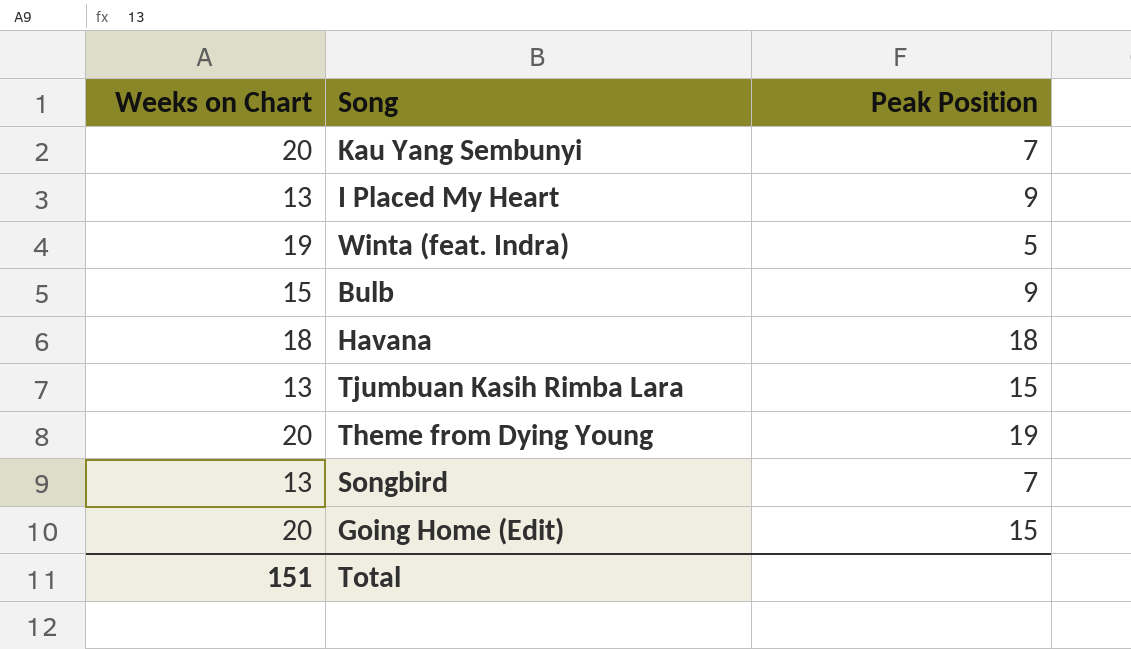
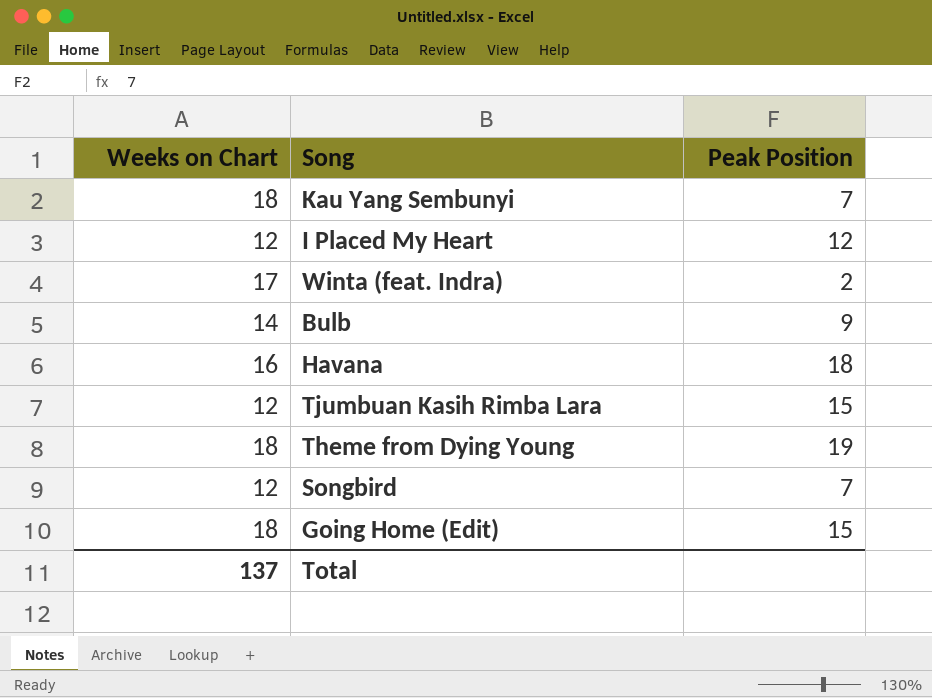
Kau Yang Sembunyi | Weeks on Chart: 20 -> 18
I Placed My Heart | Weeks on Chart: 13 -> 12
I Placed My Heart | Peak Position: 9 -> 12
Winta (feat. Indra) | Weeks on Chart: 19 -> 17
Winta (feat. Indra) | Peak Position: 5 -> 2
Bulb | Weeks on Chart: 15 -> 14
Havana | Weeks on Chart: 18 -> 16
Tjumbuan Kasih Rimba Lara | Weeks on Chart: 13 -> 12
Theme from Dying Young | Weeks on Chart: 20 -> 18
Songbird | Weeks on Chart: 13 -> 12
Going Home (Edit) | Weeks on Chart: 20 -> 18
Total | Weeks on Chart: 151 -> 137

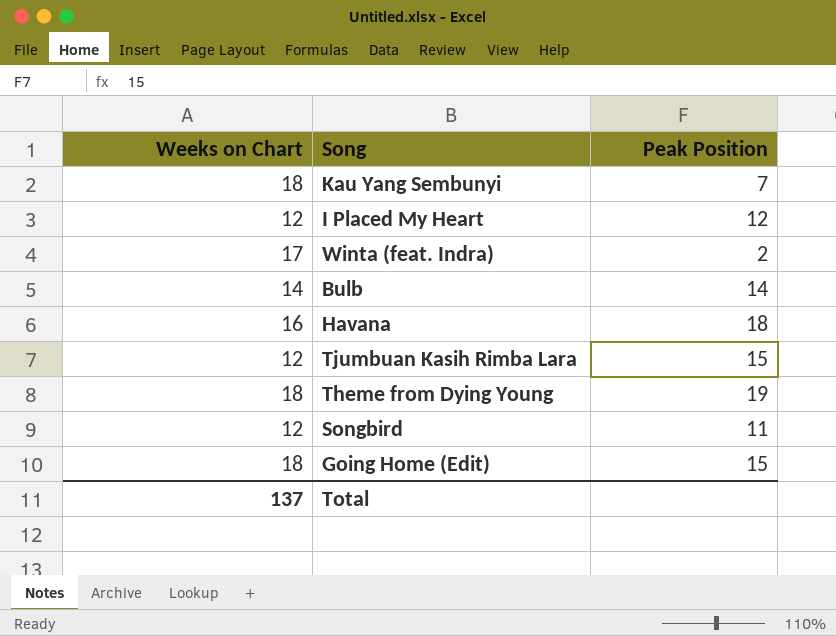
Bulb | Peak Position: 9 -> 14
Songbird | Peak Position: 7 -> 11

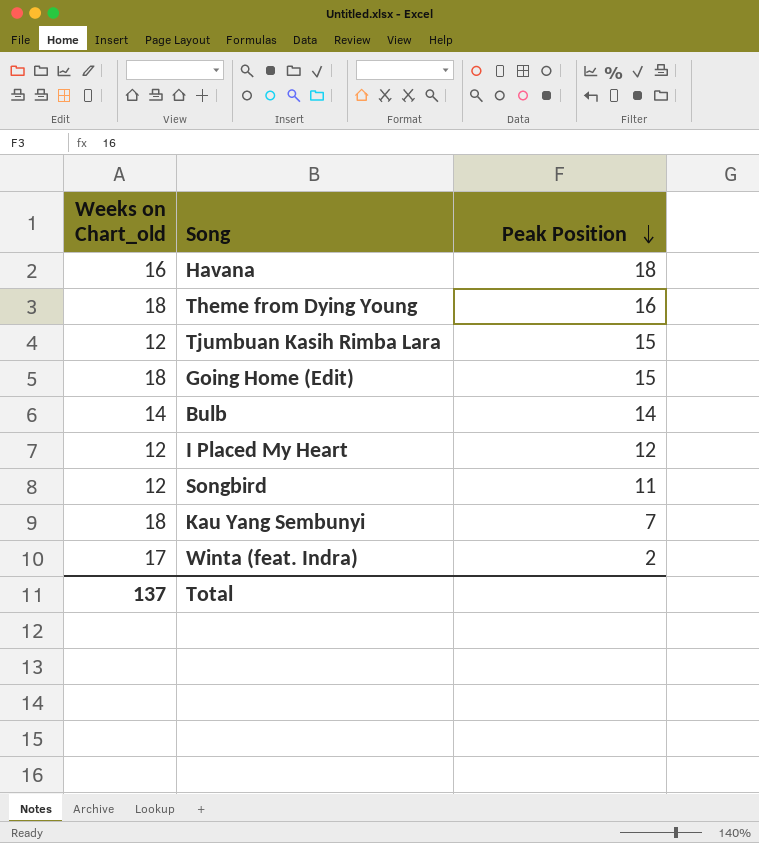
row order: none -> Peak Position descending
column name: Weeks on Chart -> Weeks on Chart_old
Theme from Dying Young | Peak Position: 19 -> 16

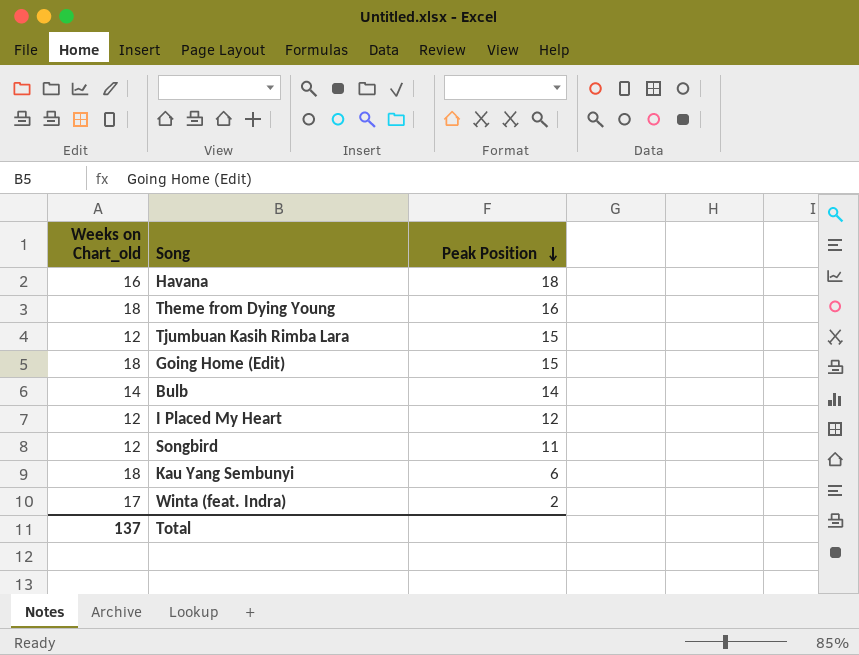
Kau Yang Sembunyi | Peak Position: 7 -> 6

